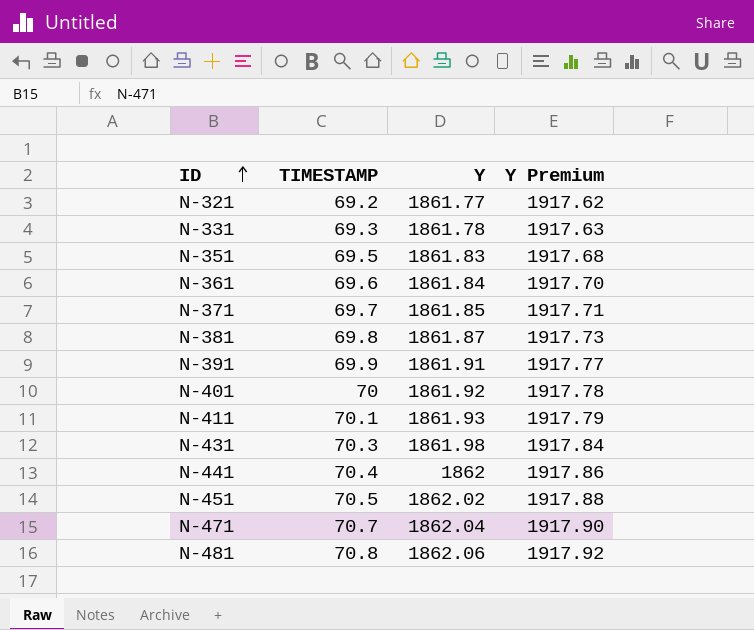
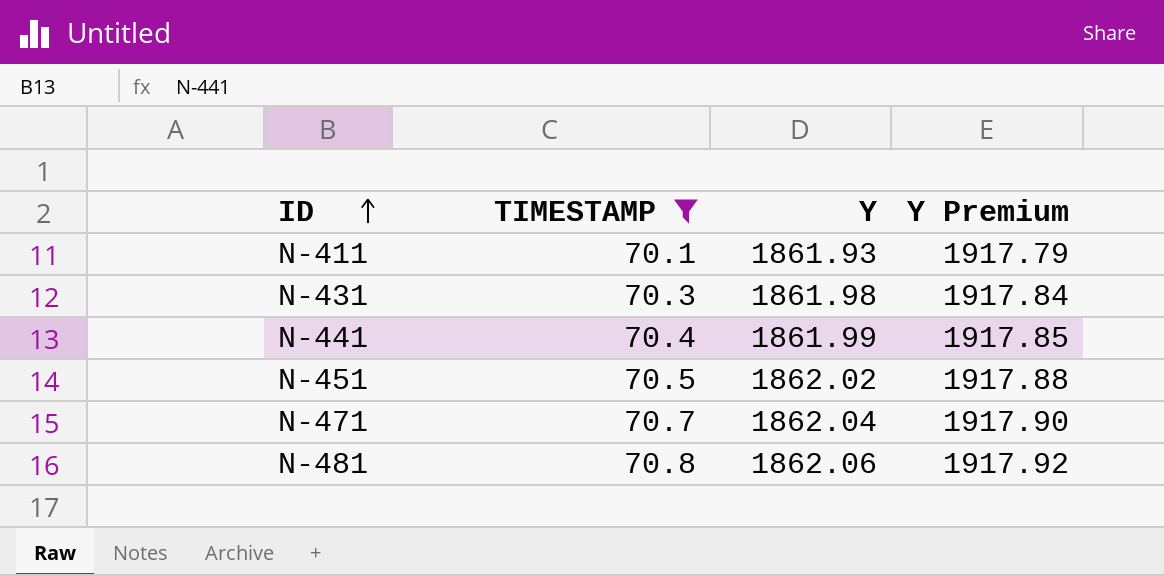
filter: none -> TIMESTAMP >= 70.1
N-441 | Y: 1862 -> 1861.99
N-441 | Y Premium: 1917.86 -> 1917.85

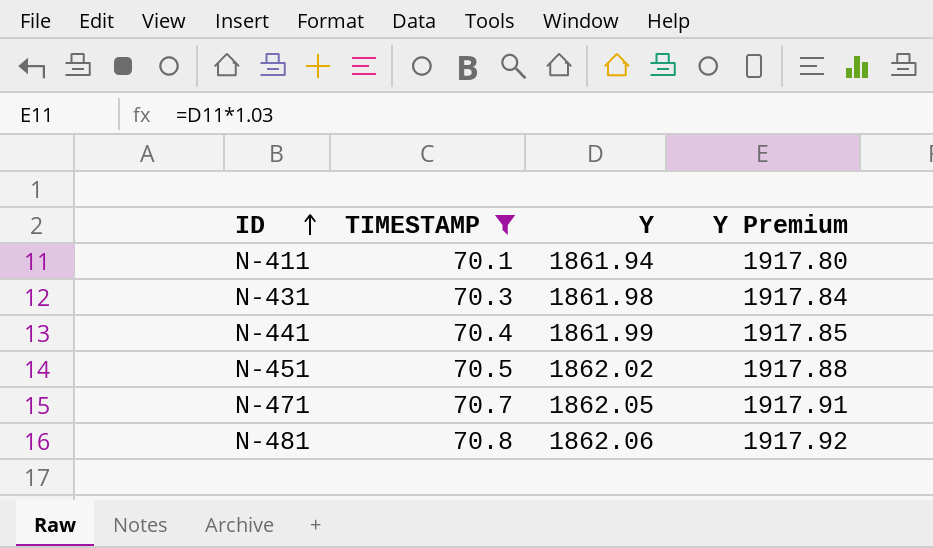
N-411 | Y: 1861.93 -> 1861.94
N-411 | Y Premium: 1917.79 -> 1917.80
N-471 | Y: 1862.04 -> 1862.05
N-471 | Y Premium: 1917.90 -> 1917.91

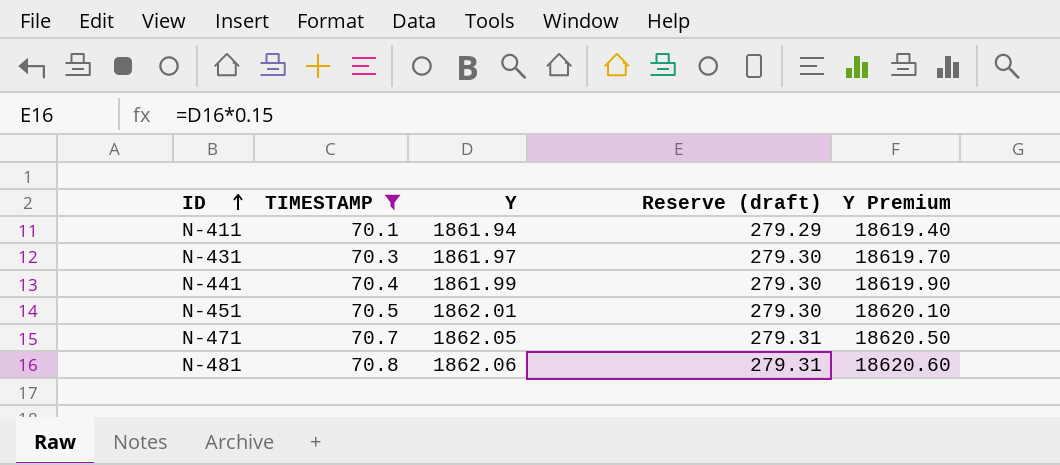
column Reserve (draft) | formula: none -> [Y] * 0.15
column Y Premium | formula: [Y] * 1.03 -> [Y] * 10
N-431 | Y: 1861.98 -> 1861.97
N-451 | Y: 1862.02 -> 1862.01

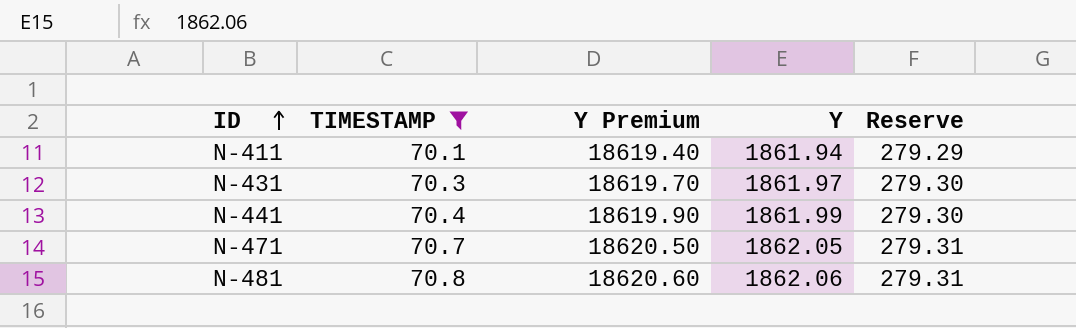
column Y Premium | position: 5 -> 3
column name: Reserve (draft) -> Reserve
row N-451: 70.5 | 1862.01 | 279.30 | 18620.10 -> none

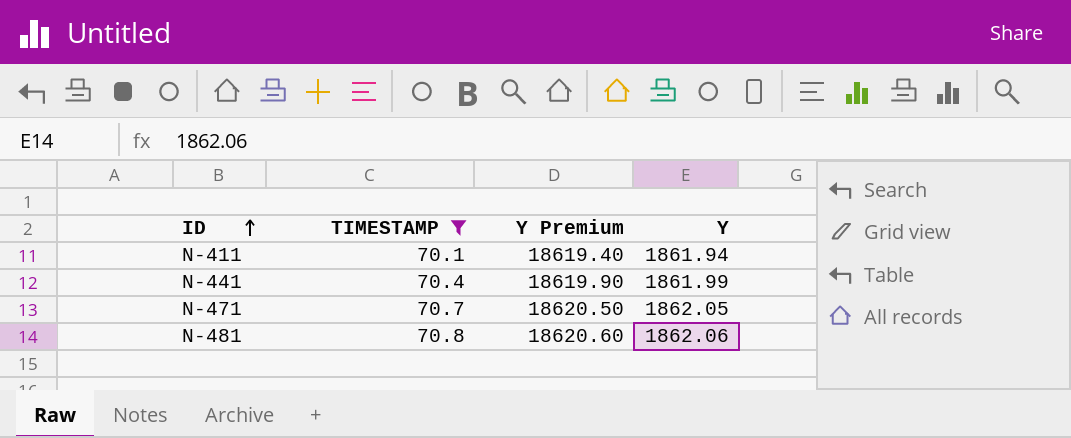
column Reserve | formula: [Y] * 0.15 -> none
row N-431: 70.3 | 18619.70 | 1861.97 | 279.30 -> none

